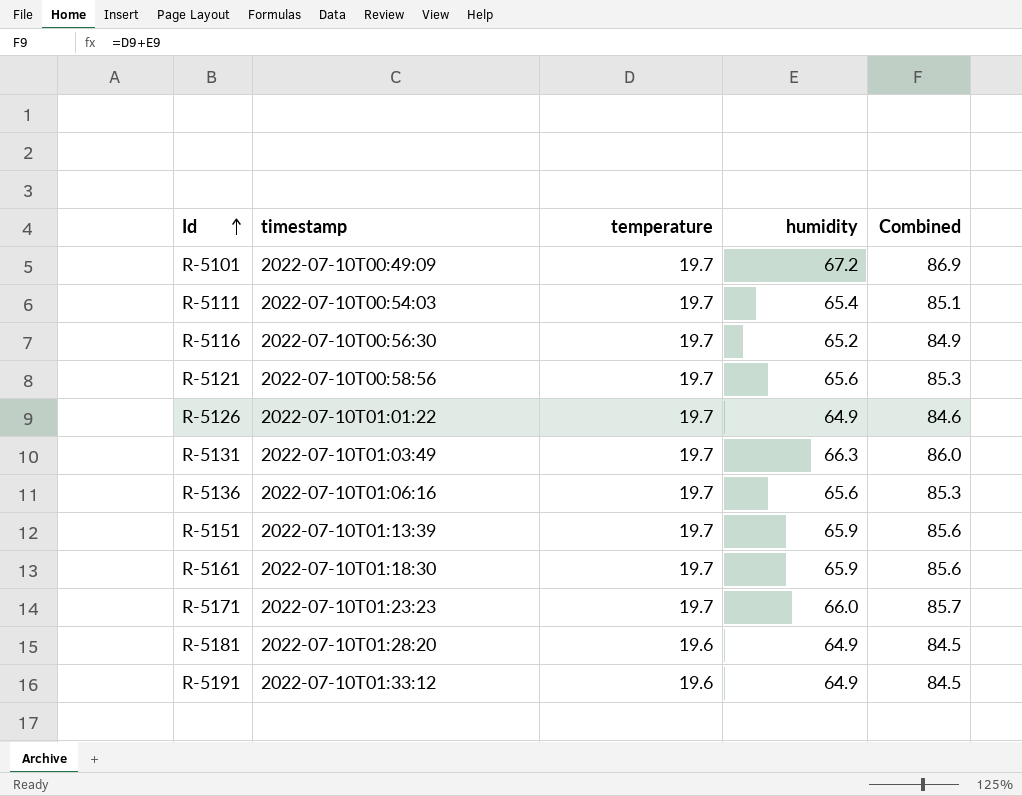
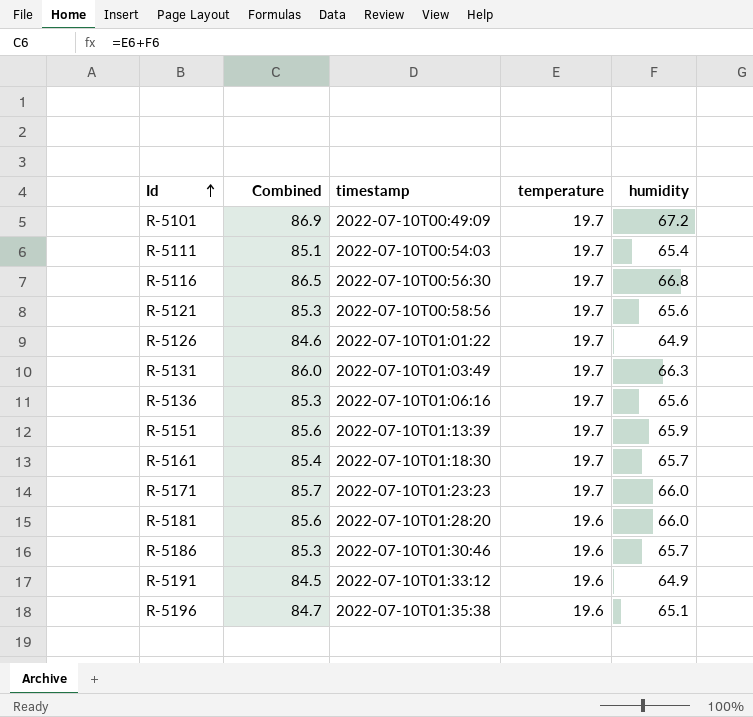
column Combined | position: 5 -> 2
R-5116 | Combined: 84.9 -> 86.5
R-5116 | humidity: 65.2 -> 66.8
R-5161 | Combined: 85.6 -> 85.4
R-5161 | humidity: 65.9 -> 65.7
R-5181 | Combined: 84.5 -> 85.6
R-5181 | humidity: 64.9 -> 66.0
row R-5186: none -> 85.3 | 2022-07-10T01:30:46 | 19.6 | 65.7
row R-5196: none -> 84.7 | 2022-07-10T01:35:38 | 19.6 | 65.1

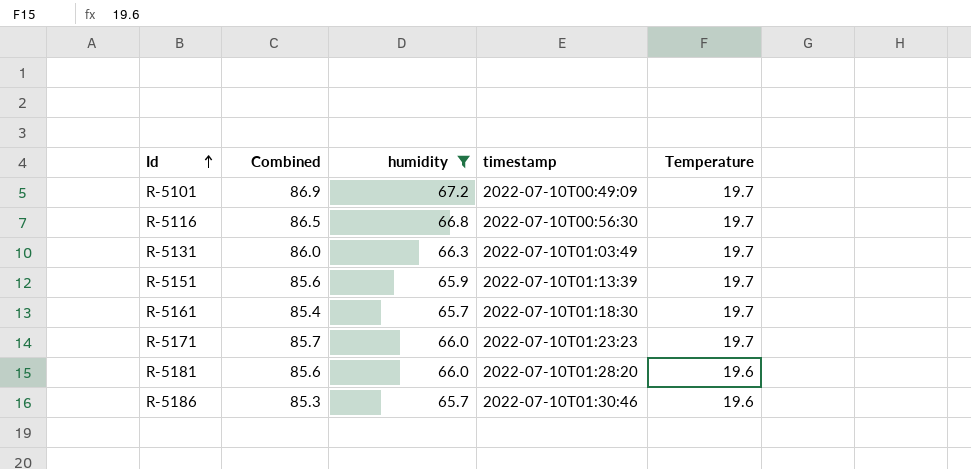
filter: none -> humidity >= 65.7
column humidity | position: 5 -> 3
column name: temperature -> Temperature

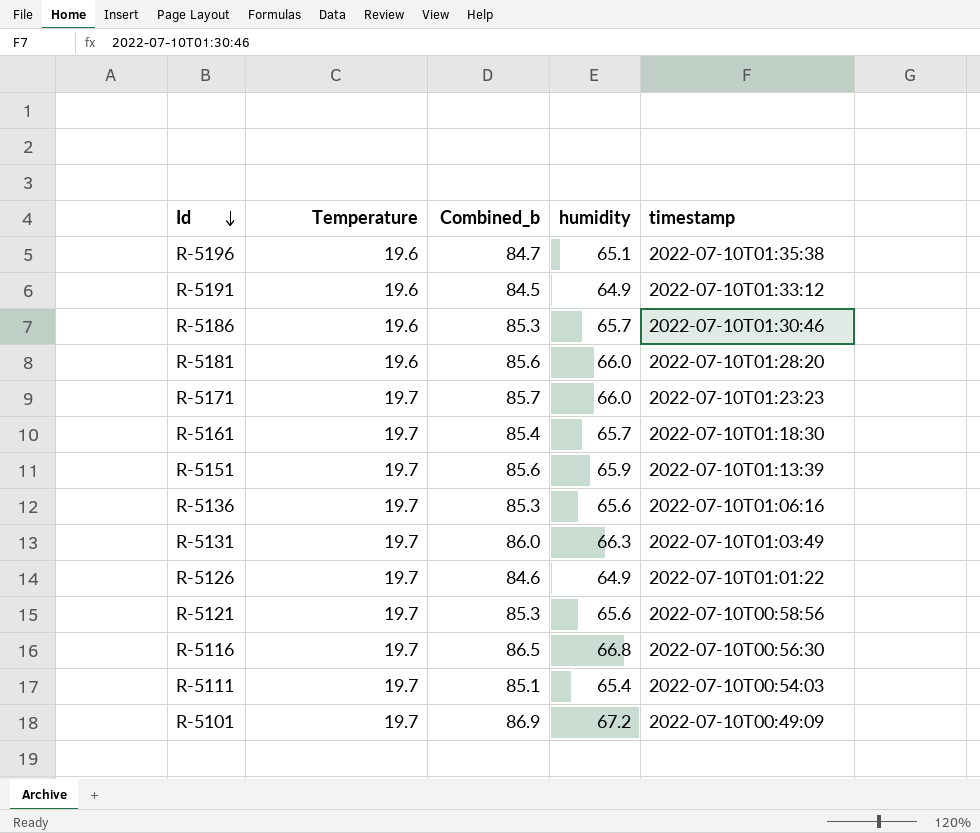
filter: humidity >= 65.7 -> none
row order: Id ascending -> Id descending
column Temperature | position: 5 -> 2
column name: Combined -> Combined_b

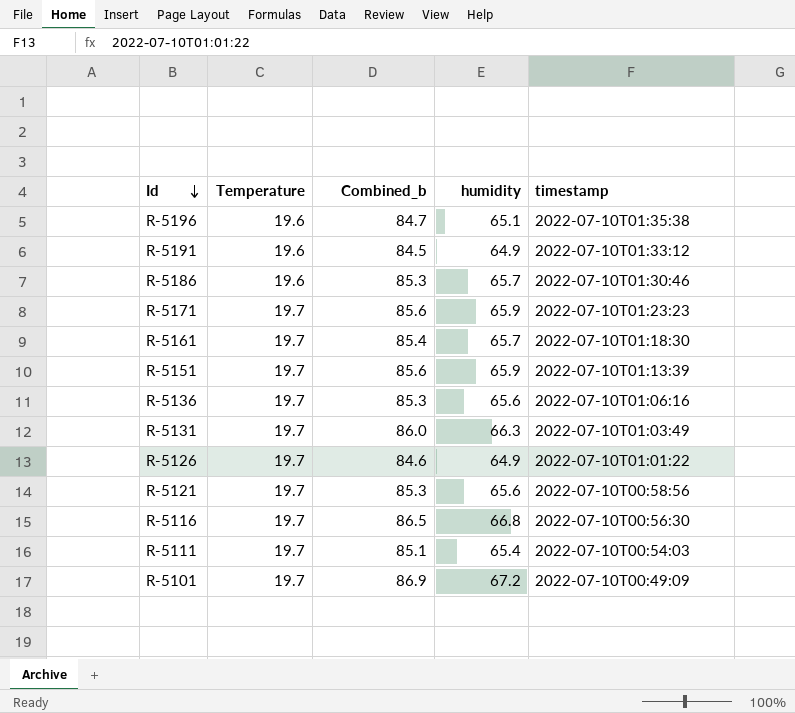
row R-5181: 19.6 | 85.6 | 66.0 | 2022-07-10T01:28:20 -> none
R-5171 | Combined_b: 85.7 -> 85.6
R-5171 | humidity: 66.0 -> 65.9

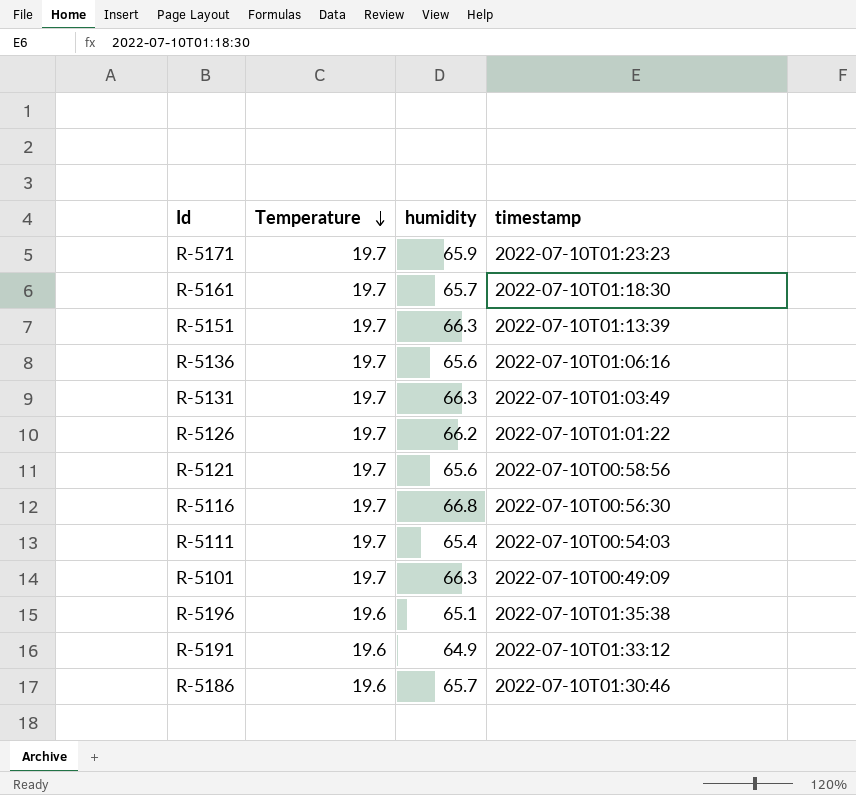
row order: Id descending -> Temperature descending
column Combined_b | formula: [Temperature] + [humidity] -> none
R-5151 | humidity: 65.9 -> 66.3
R-5126 | humidity: 64.9 -> 66.2
R-5101 | humidity: 67.2 -> 66.3

